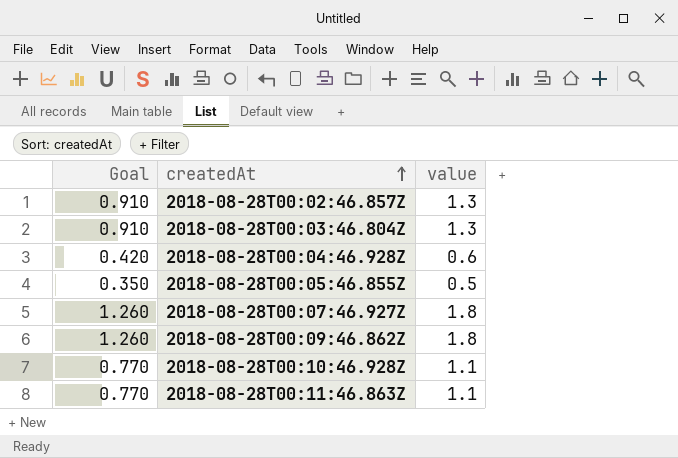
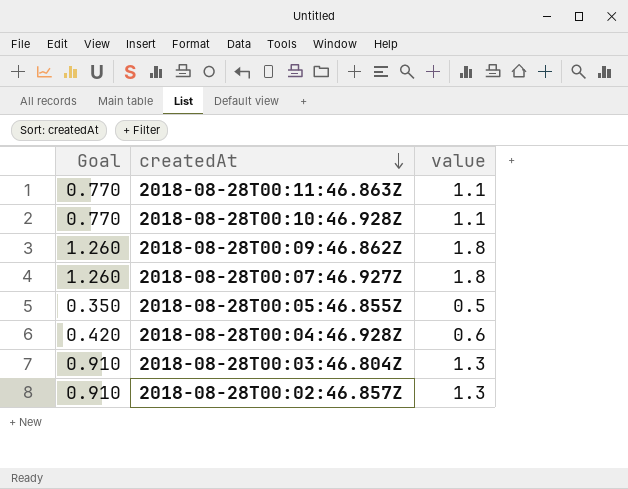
row order: createdAt ascending -> createdAt descending

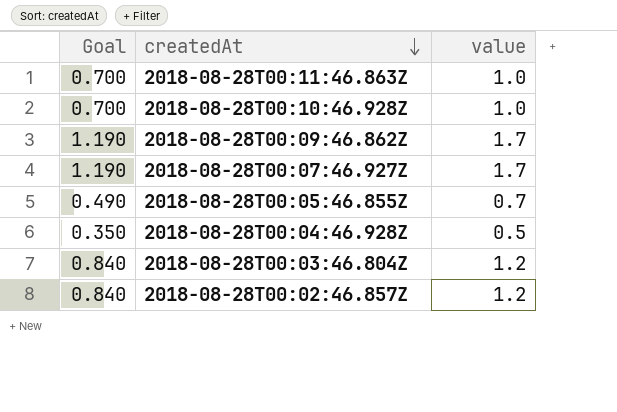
2018-08-28T00:11:46.863Z | Goal: 0.770 -> 0.700
2018-08-28T00:11:46.863Z | value: 1.1 -> 1.0
2018-08-28T00:10:46.928Z | Goal: 0.770 -> 0.700
2018-08-28T00:10:46.928Z | value: 1.1 -> 1.0
2018-08-28T00:09:46.862Z | Goal: 1.260 -> 1.190
2018-08-28T00:09:46.862Z | value: 1.8 -> 1.7
2018-08-28T00:07:46.927Z | Goal: 1.260 -> 1.190
2018-08-28T00:07:46.927Z | value: 1.8 -> 1.7
2018-08-28T00:05:46.855Z | Goal: 0.350 -> 0.490
2018-08-28T00:05:46.855Z | value: 0.5 -> 0.7
2018-08-28T00:04:46.928Z | Goal: 0.420 -> 0.350
2018-08-28T00:04:46.928Z | value: 0.6 -> 0.5
2018-08-28T00:03:46.804Z | Goal: 0.910 -> 0.840
2018-08-28T00:03:46.804Z | value: 1.3 -> 1.2
2018-08-28T00:02:46.857Z | Goal: 0.910 -> 0.840
2018-08-28T00:02:46.857Z | value: 1.3 -> 1.2

